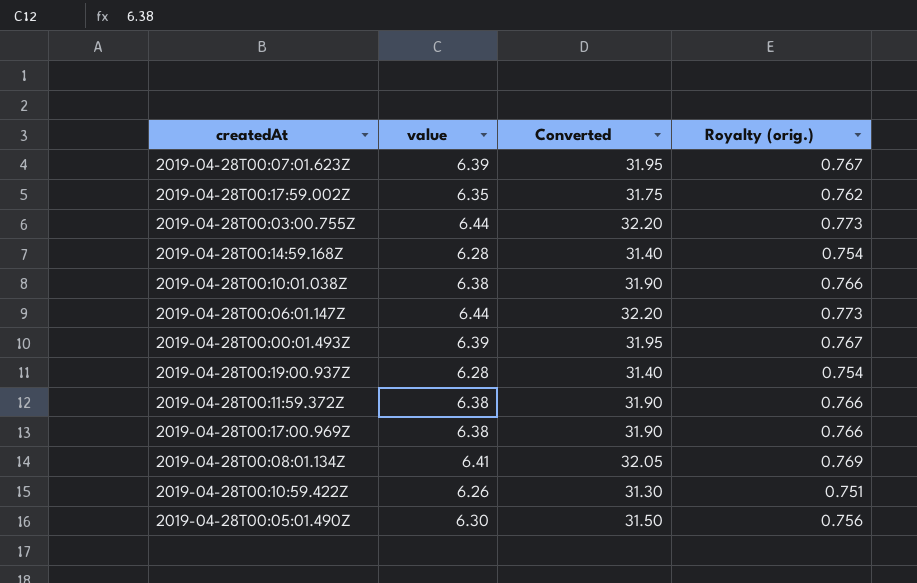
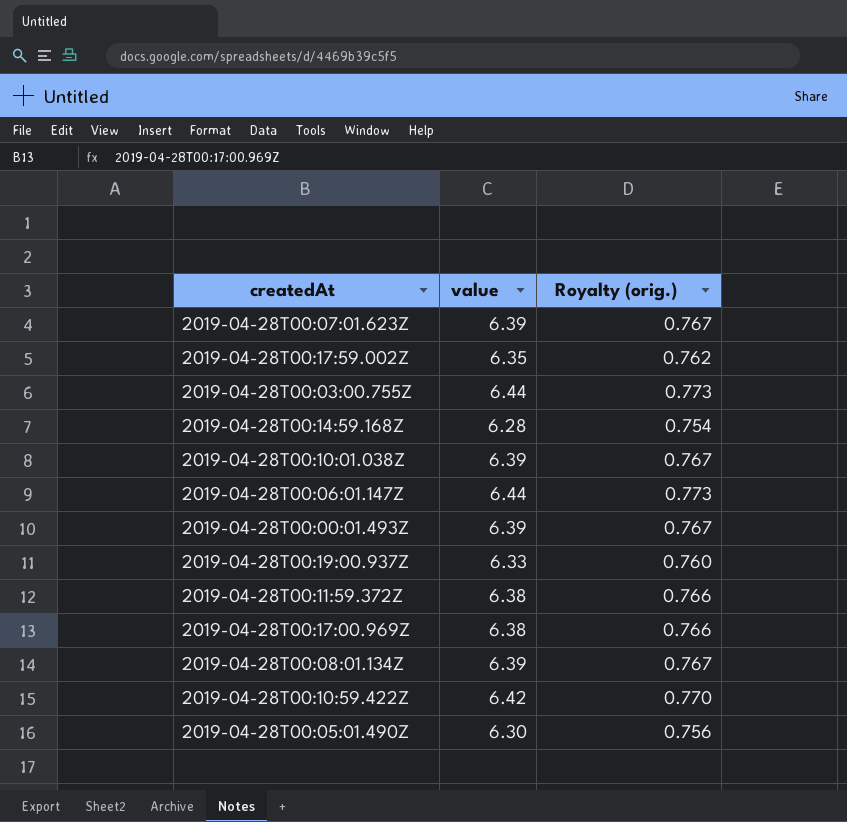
column Converted | formula: [value] * 5 -> none
2019-04-28T00:10:01.038Z | value: 6.38 -> 6.39
2019-04-28T00:10:01.038Z | Royalty (orig.): 0.766 -> 0.767
2019-04-28T00:19:00.937Z | value: 6.28 -> 6.33
2019-04-28T00:19:00.937Z | Royalty (orig.): 0.754 -> 0.760
2019-04-28T00:08:01.134Z | value: 6.41 -> 6.39
2019-04-28T00:08:01.134Z | Royalty (orig.): 0.769 -> 0.767
2019-04-28T00:10:59.422Z | value: 6.26 -> 6.42
2019-04-28T00:10:59.422Z | Royalty (orig.): 0.751 -> 0.770

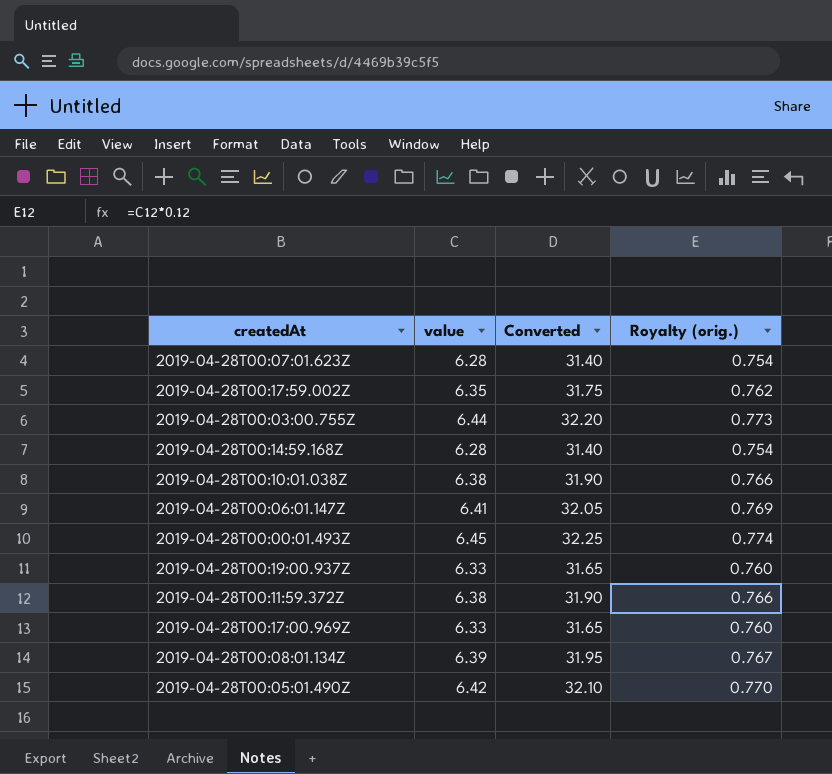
column Converted | formula: none -> [value] * 5
row 2019-04-28T00:10:59.422Z: 6.42 | 0.770 -> none
2019-04-28T00:07:01.623Z | value: 6.39 -> 6.28
2019-04-28T00:07:01.623Z | Royalty (orig.): 0.767 -> 0.754
2019-04-28T00:10:01.038Z | value: 6.39 -> 6.38
2019-04-28T00:10:01.038Z | Royalty (orig.): 0.767 -> 0.766
2019-04-28T00:06:01.147Z | value: 6.44 -> 6.41
2019-04-28T00:06:01.147Z | Royalty (orig.): 0.773 -> 0.769
2019-04-28T00:00:01.493Z | value: 6.39 -> 6.45
2019-04-28T00:00:01.493Z | Royalty (orig.): 0.767 -> 0.774
2019-04-28T00:17:00.969Z | value: 6.38 -> 6.33
2019-04-28T00:17:00.969Z | Royalty (orig.): 0.766 -> 0.760
2019-04-28T00:05:01.490Z | value: 6.30 -> 6.42
2019-04-28T00:05:01.490Z | Royalty (orig.): 0.756 -> 0.770

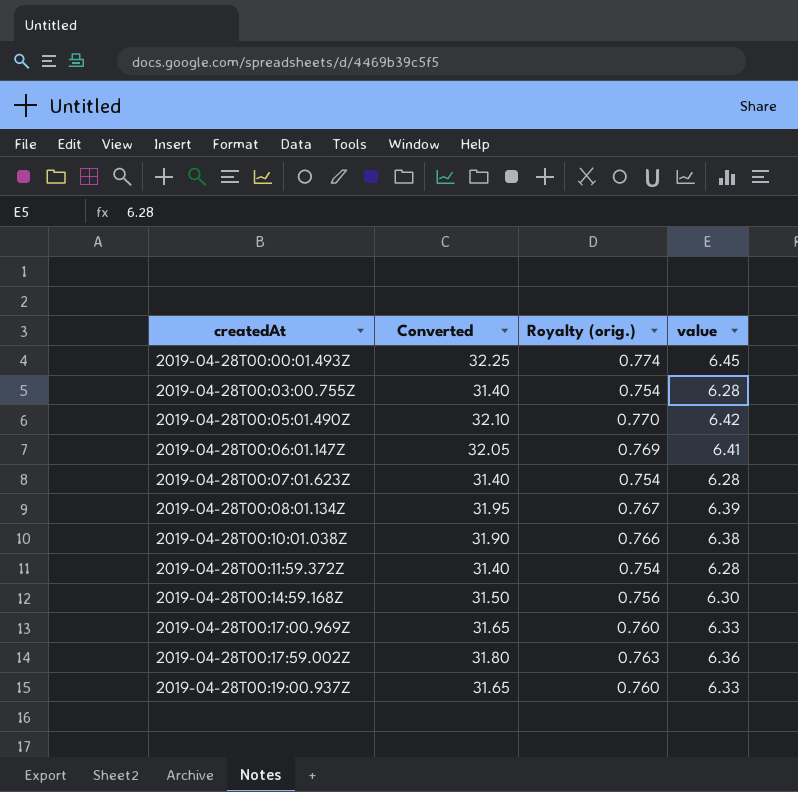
row order: none -> createdAt ascending
column value | position: 2 -> 4
2019-04-28T00:03:00.755Z | Converted: 32.20 -> 31.40
2019-04-28T00:03:00.755Z | Royalty (orig.): 0.773 -> 0.754
2019-04-28T00:03:00.755Z | value: 6.44 -> 6.28
2019-04-28T00:11:59.372Z | Converted: 31.90 -> 31.40
2019-04-28T00:11:59.372Z | Royalty (orig.): 0.766 -> 0.754
2019-04-28T00:11:59.372Z | value: 6.38 -> 6.28
2019-04-28T00:14:59.168Z | Converted: 31.40 -> 31.50
2019-04-28T00:14:59.168Z | Royalty (orig.): 0.754 -> 0.756
2019-04-28T00:14:59.168Z | value: 6.28 -> 6.30
2019-04-28T00:17:59.002Z | Converted: 31.75 -> 31.80
2019-04-28T00:17:59.002Z | Royalty (orig.): 0.762 -> 0.763
2019-04-28T00:17:59.002Z | value: 6.35 -> 6.36

